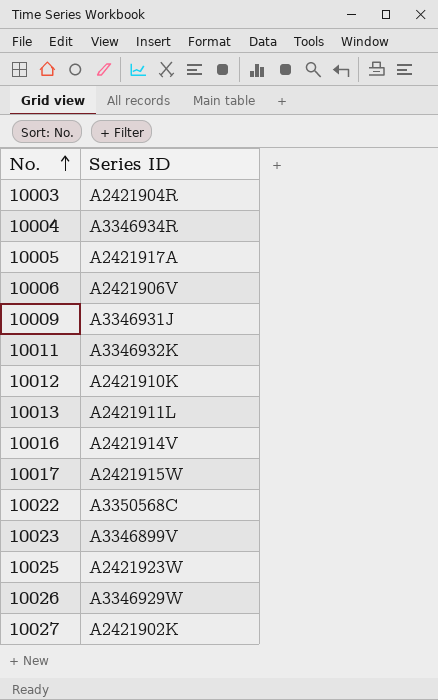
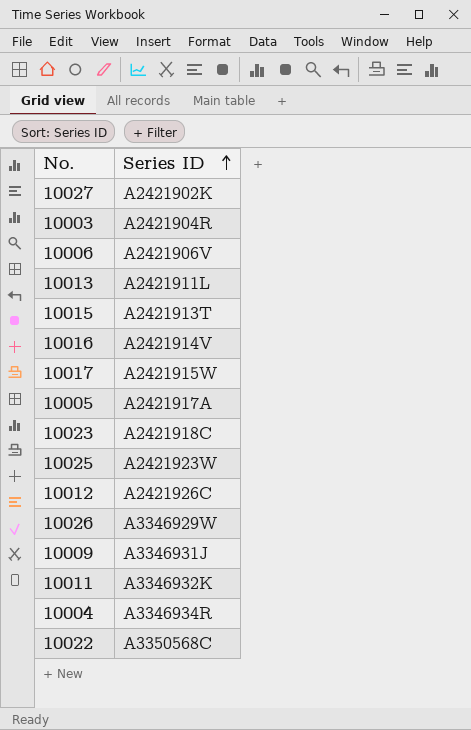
row order: No. ascending -> Series ID ascending
row 10015: none -> A2421913T
10023 | Series ID: A3346899V -> A2421918C
10012 | Series ID: A2421910K -> A2421926C

